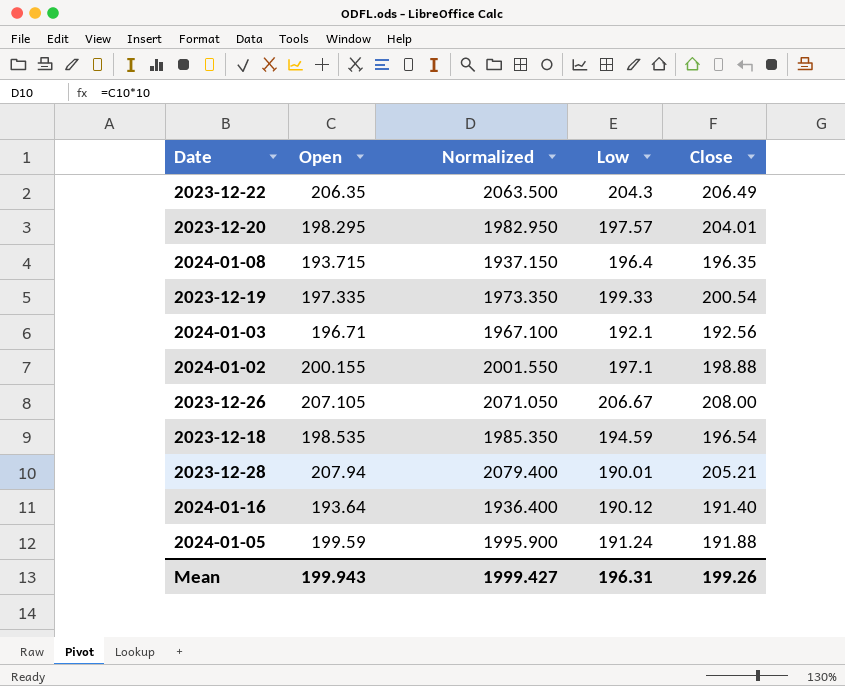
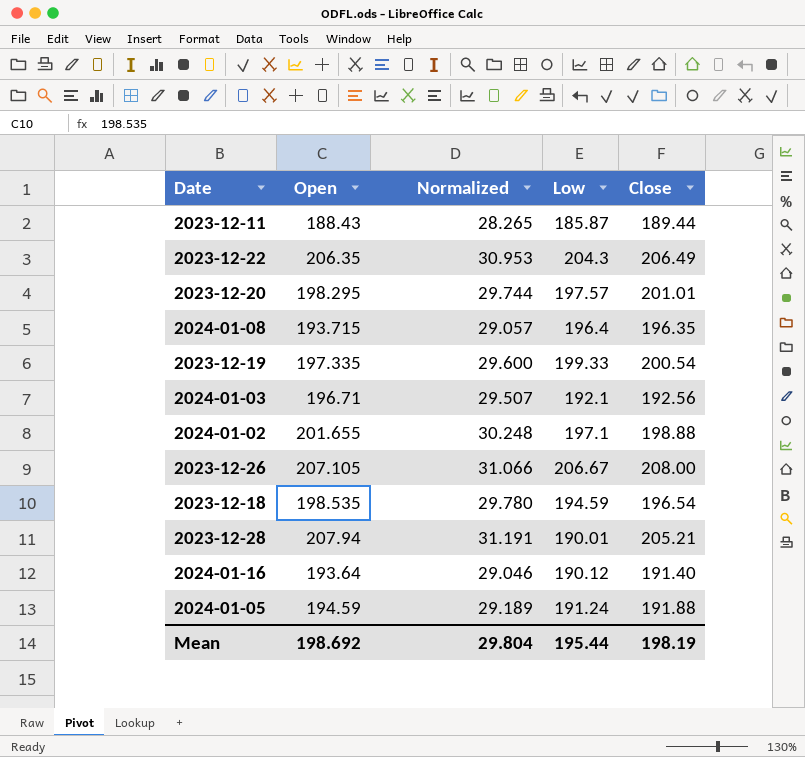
column Normalized | formula: [Open] * 10 -> [Open] * 0.15
row 2023-12-11: none -> 188.43 | 28.265 | 185.87 | 189.44
2023-12-20 | Close: 204.01 -> 201.01
2024-01-02 | Open: 200.155 -> 201.655
2024-01-05 | Open: 199.59 -> 194.59
Mean | Open: 199.943 -> 198.692
Mean | Normalized: 1999.427 -> 29.804
Mean | Low: 196.31 -> 195.44
Mean | Close: 199.26 -> 198.19

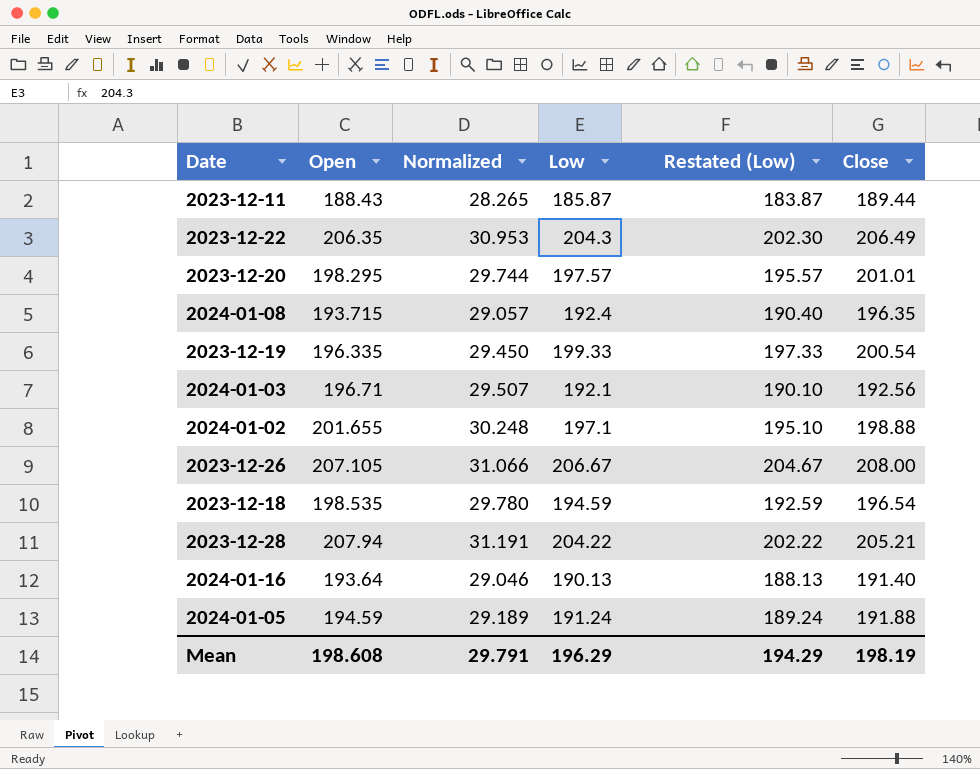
column Restated (Low) | formula: none -> [Low] - 2
2024-01-08 | Low: 196.4 -> 192.4
2023-12-19 | Open: 197.335 -> 196.335
2023-12-19 | Normalized: 29.600 -> 29.450
2023-12-28 | Low: 190.01 -> 204.22
2024-01-16 | Low: 190.12 -> 190.13
Mean | Open: 198.692 -> 198.608
Mean | Normalized: 29.804 -> 29.791
Mean | Low: 195.44 -> 196.29

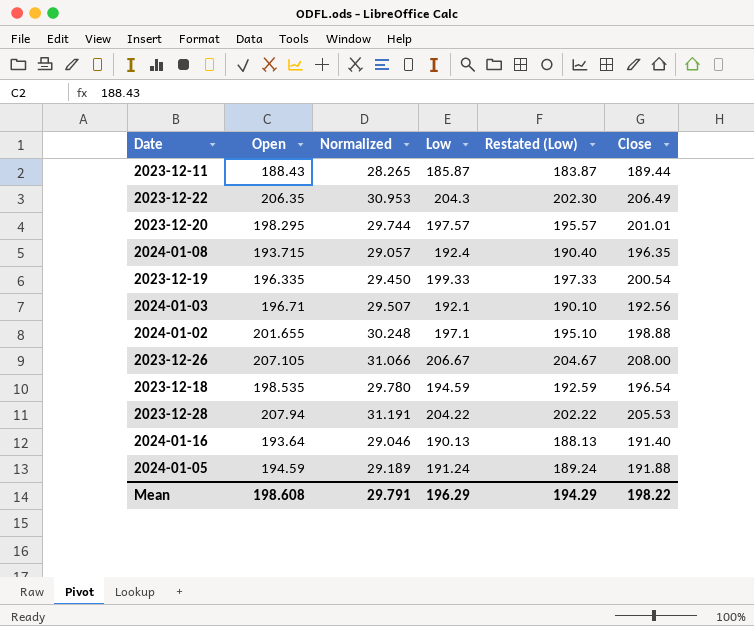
2023-12-28 | Close: 205.21 -> 205.53
Mean | Close: 198.19 -> 198.22

